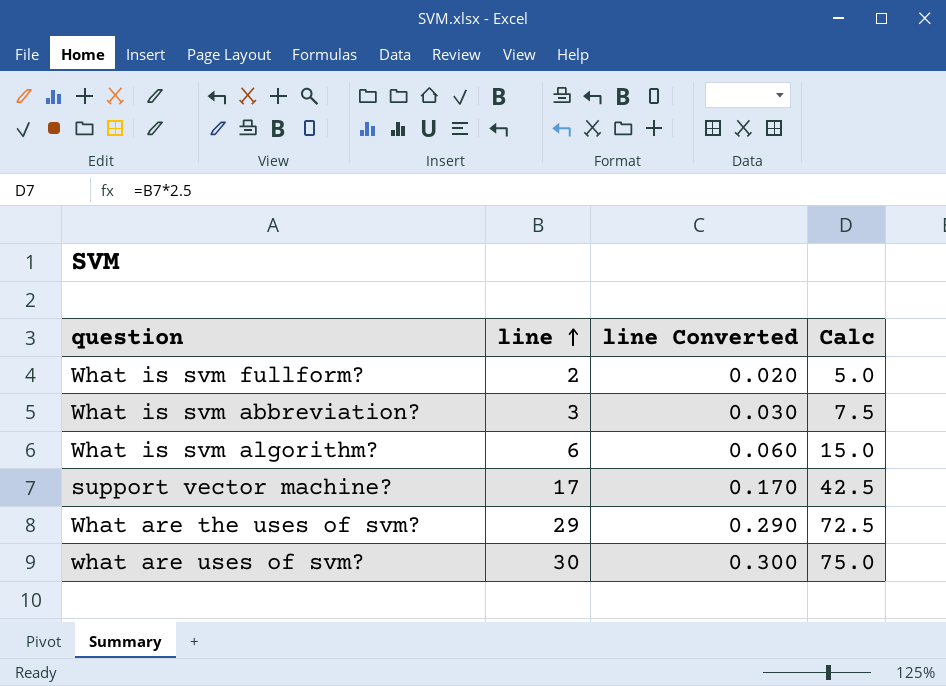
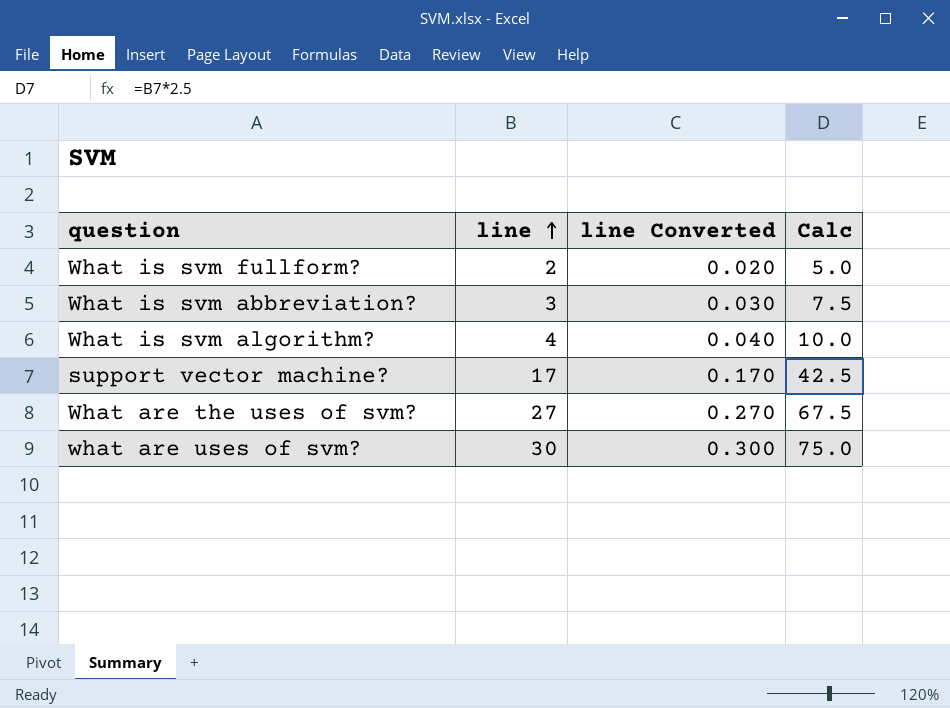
What is svm algorithm? | line: 6 -> 4
What is svm algorithm? | line Converted: 0.060 -> 0.040
What is svm algorithm? | Calc: 15.0 -> 10.0
What are the uses of svm? | line: 29 -> 27
What are the uses of svm? | line Converted: 0.290 -> 0.270
What are the uses of svm? | Calc: 72.5 -> 67.5

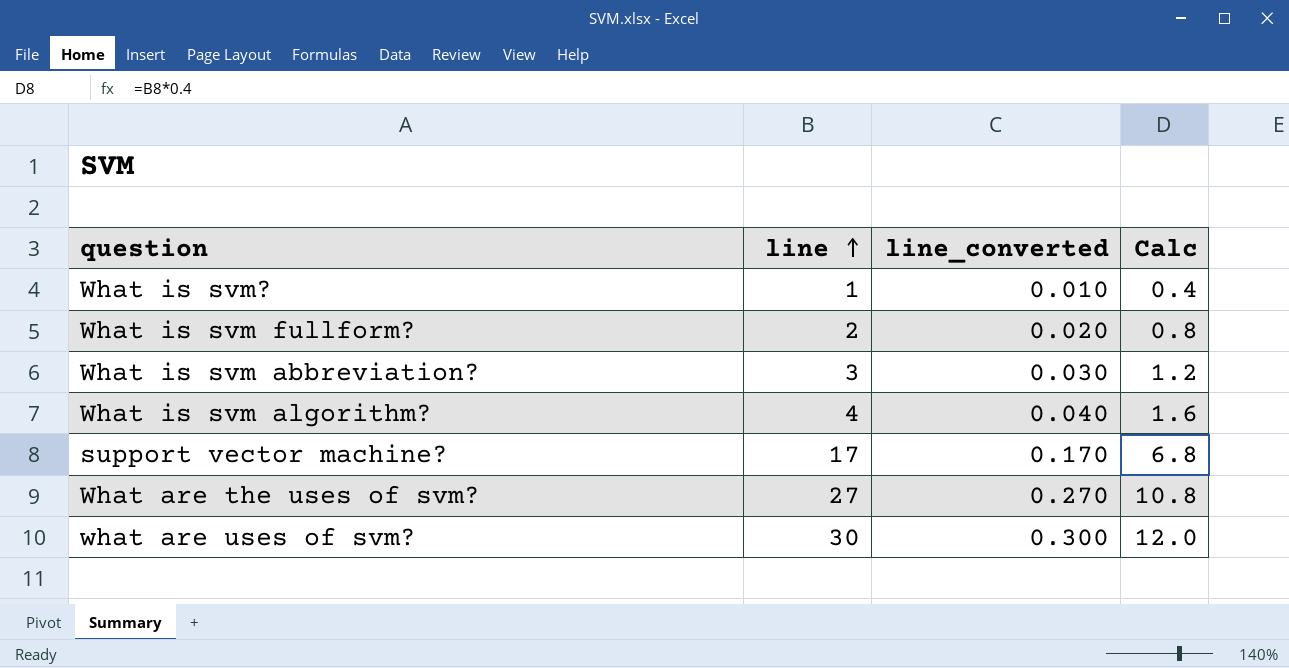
column name: line Converted -> line_converted
column Calc | formula: [line] * 2.5 -> [line] * 0.4
row What is svm?: none -> 1 | 0.010 | 0.4

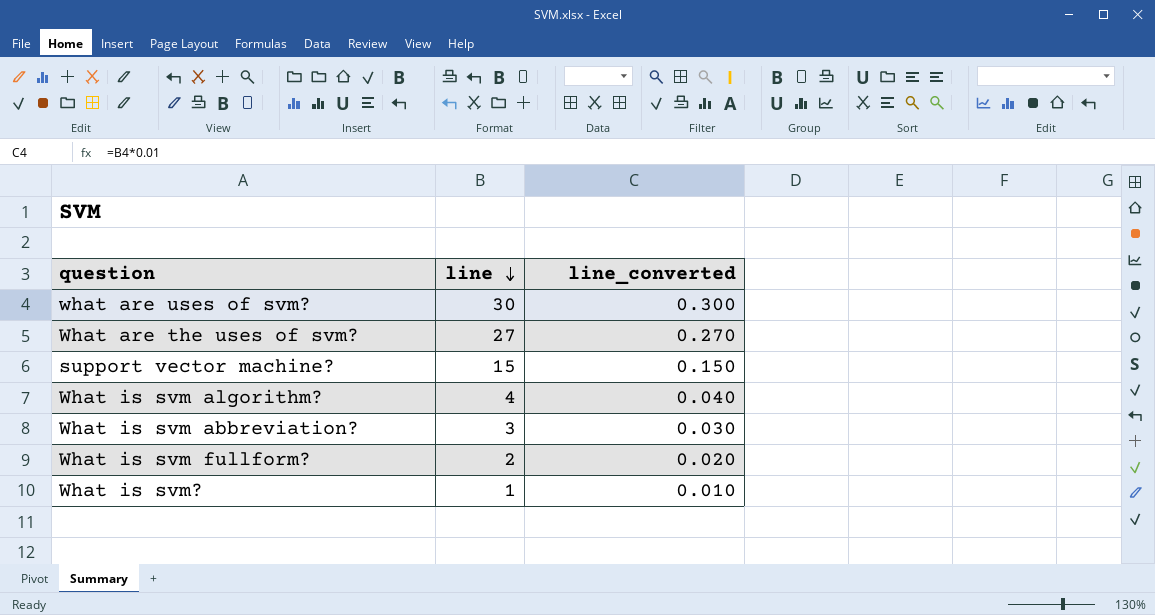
row order: line ascending -> line descending
column Calc | formula: [line] * 0.4 -> none
support vector machine? | line: 17 -> 15
support vector machine? | line_converted: 0.170 -> 0.150

